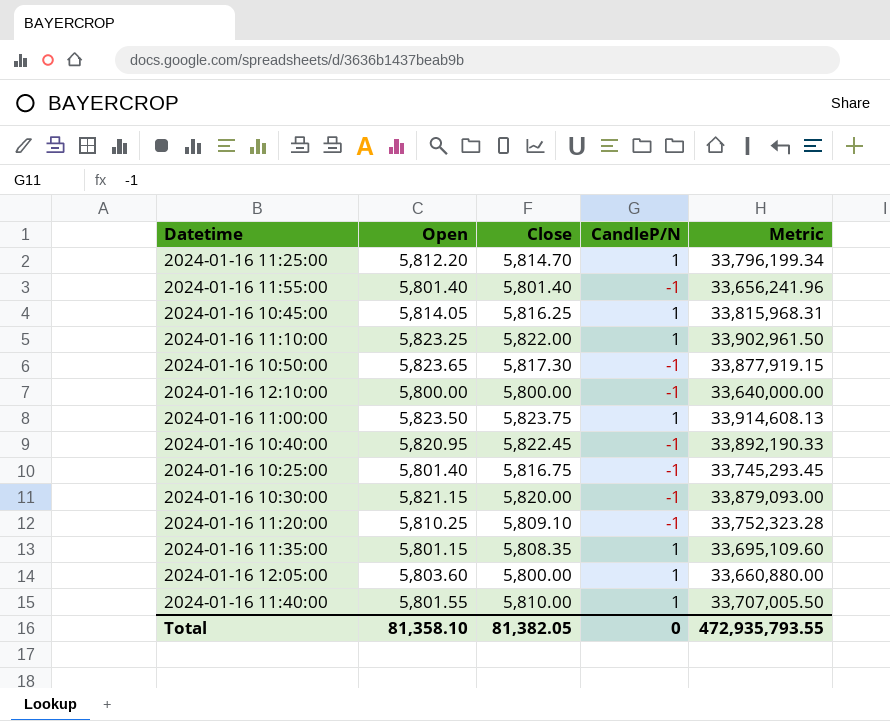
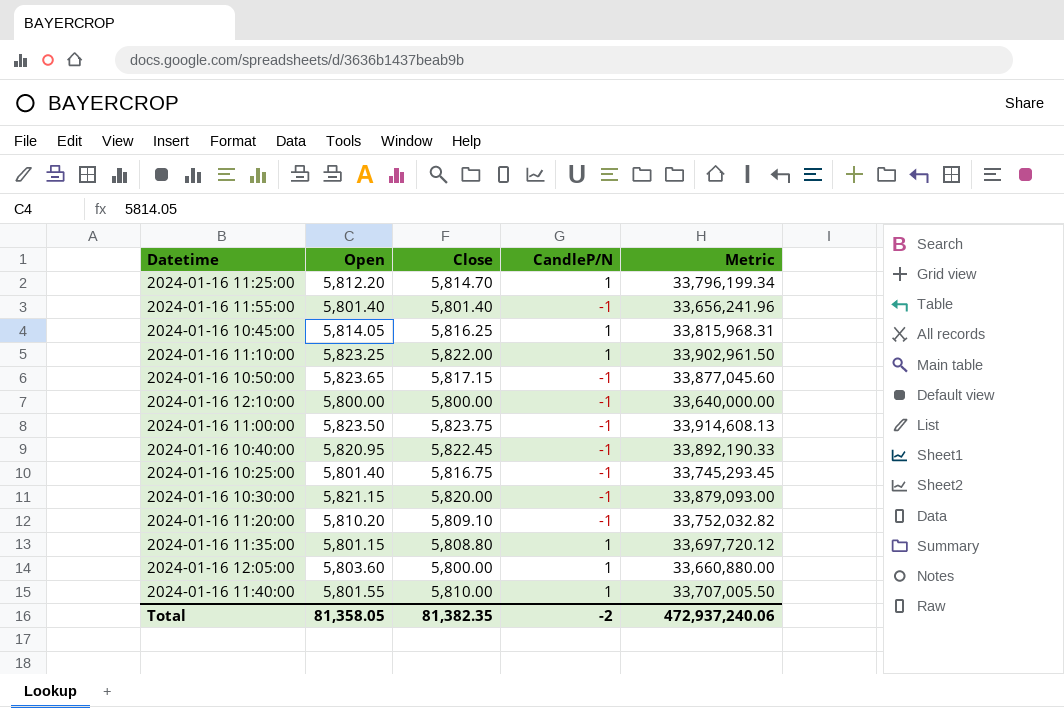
2024-01-16 10:50:00 | Close: 5,817.30 -> 5,817.15
2024-01-16 10:50:00 | Metric: 33,877,919.15 -> 33,877,045.60
2024-01-16 11:00:00 | CandleP/N: 1 -> -1
2024-01-16 11:20:00 | Open: 5,810.25 -> 5,810.20
2024-01-16 11:20:00 | Metric: 33,752,323.28 -> 33,752,032.82
2024-01-16 11:35:00 | Close: 5,808.35 -> 5,808.80
2024-01-16 11:35:00 | Metric: 33,695,109.60 -> 33,697,720.12
Total | Open: 81,358.10 -> 81,358.05
Total | Close: 81,382.05 -> 81,382.35
Total | CandleP/N: 0 -> -2
Total | Metric: 472,935,793.55 -> 472,937,240.06

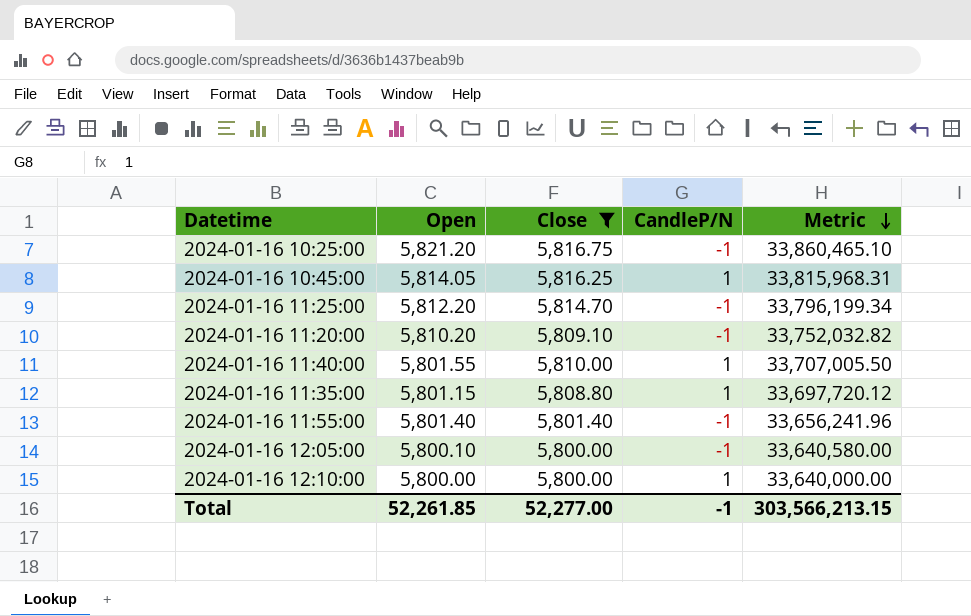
filter: none -> Close <= 5,816.75
row order: none -> Metric descending
2024-01-16 10:25:00 | Open: 5,801.40 -> 5,821.20
2024-01-16 10:25:00 | Metric: 33,745,293.45 -> 33,860,465.10
2024-01-16 11:25:00 | CandleP/N: 1 -> -1
2024-01-16 12:05:00 | Open: 5,803.60 -> 5,800.10
2024-01-16 12:05:00 | CandleP/N: 1 -> -1
2024-01-16 12:05:00 | Metric: 33,660,880.00 -> 33,640,580.00
2024-01-16 12:10:00 | CandleP/N: -1 -> 1
Total | Open: 81,358.05 -> 52,261.85
Total | Close: 81,382.35 -> 52,277.00
Total | CandleP/N: -2 -> -1
Total | Metric: 472,937,240.06 -> 303,566,213.15

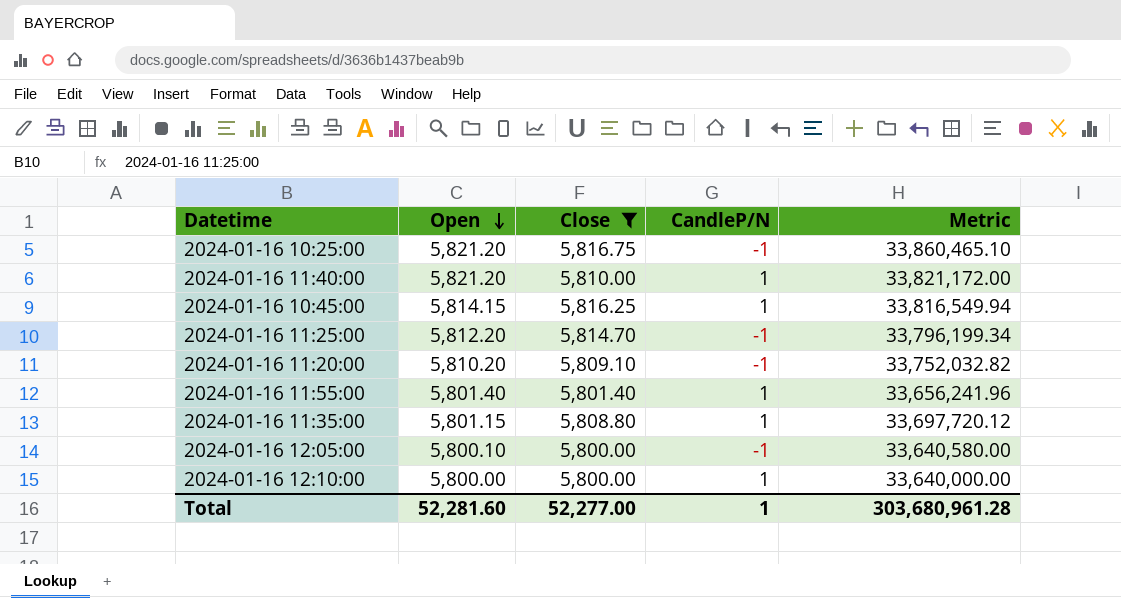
row order: Metric descending -> Open descending
2024-01-16 11:40:00 | Open: 5,801.55 -> 5,821.20
2024-01-16 11:40:00 | Metric: 33,707,005.50 -> 33,821,172.00
2024-01-16 10:45:00 | Open: 5,814.05 -> 5,814.15
2024-01-16 10:45:00 | Metric: 33,815,968.31 -> 33,816,549.94
2024-01-16 11:55:00 | CandleP/N: -1 -> 1
Total | Open: 52,261.85 -> 52,281.60
Total | CandleP/N: -1 -> 1
Total | Metric: 303,566,213.15 -> 303,680,961.28

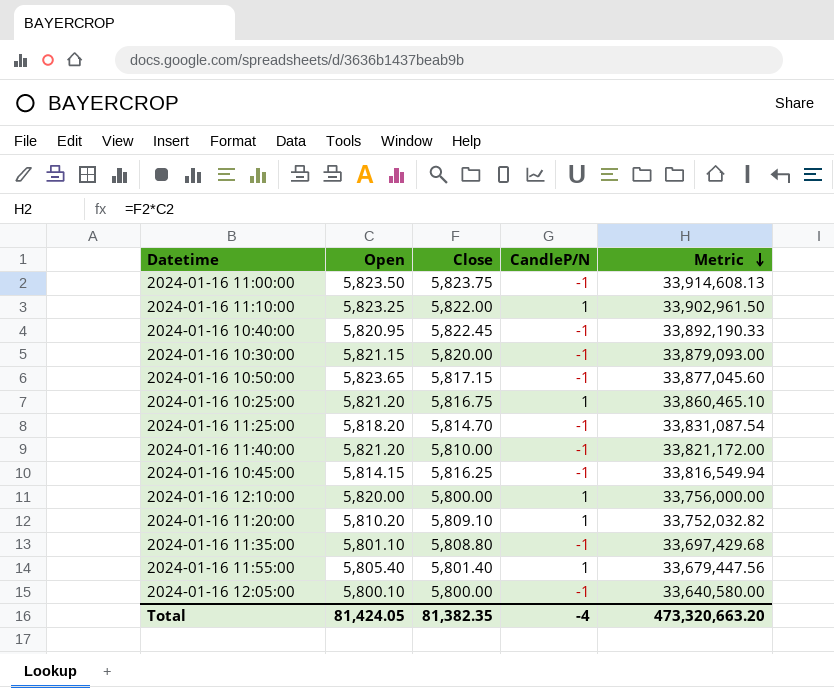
filter: Close <= 5,816.75 -> none
row order: Open descending -> Metric descending
2024-01-16 10:25:00 | CandleP/N: -1 -> 1
2024-01-16 11:25:00 | Open: 5,812.20 -> 5,818.20
2024-01-16 11:25:00 | Metric: 33,796,199.34 -> 33,831,087.54
2024-01-16 11:40:00 | CandleP/N: 1 -> -1
2024-01-16 10:45:00 | CandleP/N: 1 -> -1
2024-01-16 12:10:00 | Open: 5,800.00 -> 5,820.00
2024-01-16 12:10:00 | Metric: 33,640,000.00 -> 33,756,000.00
2024-01-16 11:20:00 | CandleP/N: -1 -> 1
2024-01-16 11:35:00 | Open: 5,801.15 -> 5,801.10
2024-01-16 11:35:00 | CandleP/N: 1 -> -1
2024-01-16 11:35:00 | Metric: 33,697,720.12 -> 33,697,429.68
2024-01-16 11:55:00 | Open: 5,801.40 -> 5,805.40
2024-01-16 11:55:00 | Metric: 33,656,241.96 -> 33,679,447.56
Total | Open: 52,281.60 -> 81,424.05
Total | Close: 52,277.00 -> 81,382.35
Total | CandleP/N: 1 -> -4
Total | Metric: 303,680,961.28 -> 473,320,663.20

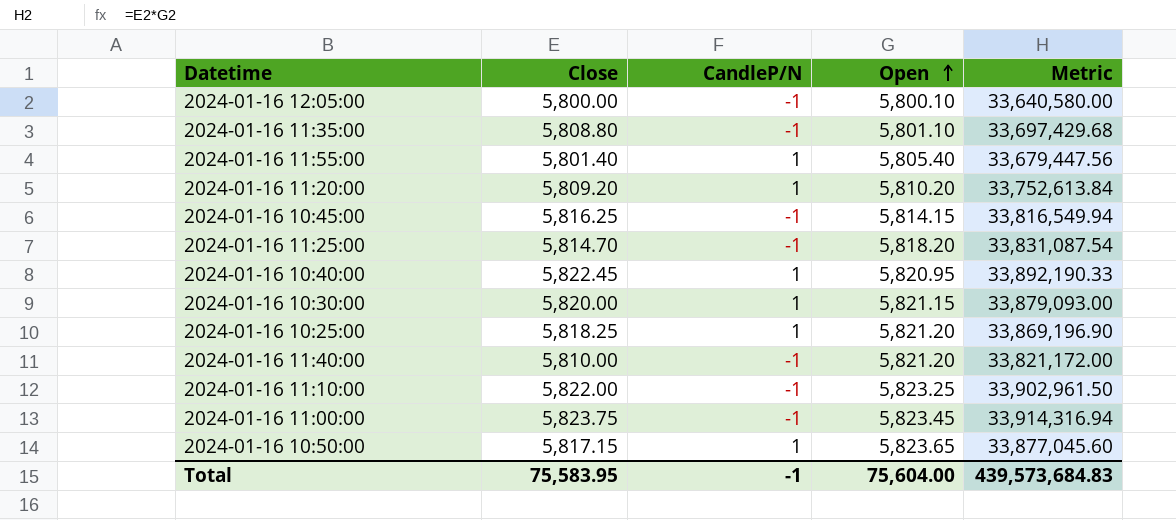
row order: Metric descending -> Open ascending
column Open | position: 2 -> 4
row 2024-01-16 12:10:00: 5,820.00 | 5,800.00 | 1 | 33,756,000.00 -> none
2024-01-16 11:20:00 | Close: 5,809.10 -> 5,809.20
2024-01-16 11:20:00 | Metric: 33,752,032.82 -> 33,752,613.84
2024-01-16 10:40:00 | CandleP/N: -1 -> 1
2024-01-16 10:30:00 | CandleP/N: -1 -> 1
2024-01-16 10:25:00 | Close: 5,816.75 -> 5,818.25
2024-01-16 10:25:00 | Metric: 33,860,465.10 -> 33,869,196.90
2024-01-16 11:10:00 | CandleP/N: 1 -> -1
2024-01-16 11:00:00 | Open: 5,823.50 -> 5,823.45
2024-01-16 11:00:00 | Metric: 33,914,608.13 -> 33,914,316.94
2024-01-16 10:50:00 | CandleP/N: -1 -> 1
Total | Close: 81,382.35 -> 75,583.95
Total | CandleP/N: -4 -> -1
Total | Open: 81,424.05 -> 75,604.00
Total | Metric: 473,320,663.20 -> 439,573,684.83

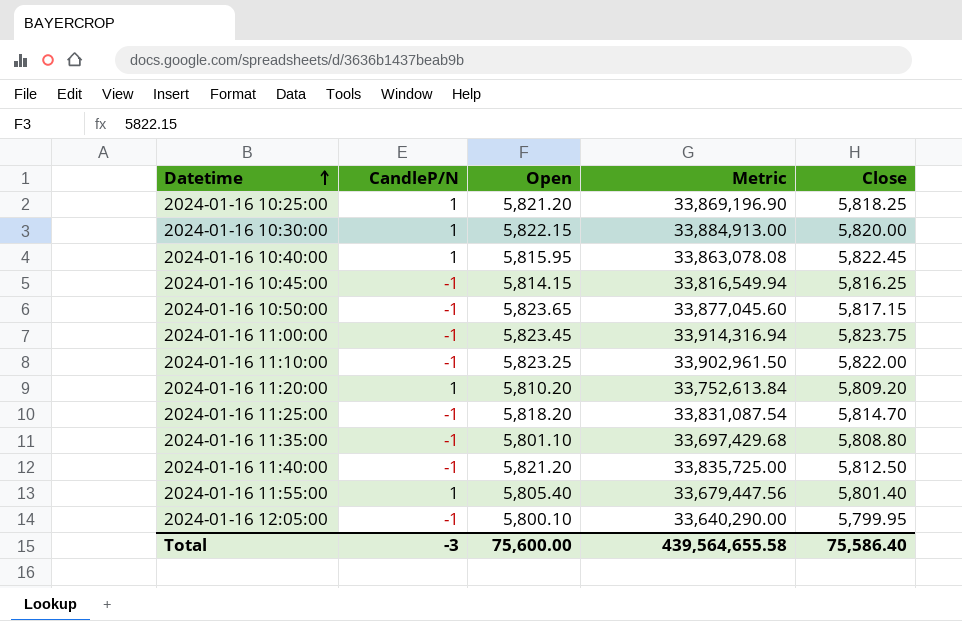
row order: Open ascending -> Datetime ascending
column Close | position: 2 -> 5
2024-01-16 10:30:00 | Open: 5,821.15 -> 5,822.15
2024-01-16 10:30:00 | Metric: 33,879,093.00 -> 33,884,913.00
2024-01-16 10:40:00 | Open: 5,820.95 -> 5,815.95
2024-01-16 10:40:00 | Metric: 33,892,190.33 -> 33,863,078.08
2024-01-16 10:50:00 | CandleP/N: 1 -> -1
2024-01-16 11:40:00 | Metric: 33,821,172.00 -> 33,835,725.00
2024-01-16 11:40:00 | Close: 5,810.00 -> 5,812.50
2024-01-16 12:05:00 | Metric: 33,640,580.00 -> 33,640,290.00
2024-01-16 12:05:00 | Close: 5,800.00 -> 5,799.95
Total | CandleP/N: -1 -> -3
Total | Open: 75,604.00 -> 75,600.00
Total | Metric: 439,573,684.83 -> 439,564,655.58
Total | Close: 75,583.95 -> 75,586.40

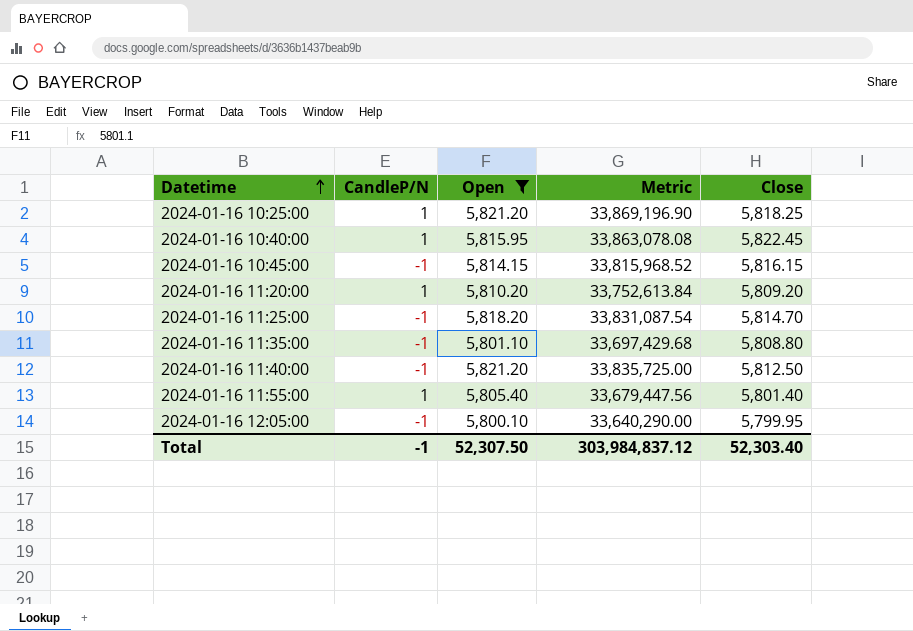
filter: none -> Open <= 5,821.20
2024-01-16 10:45:00 | Metric: 33,816,549.94 -> 33,815,968.52
2024-01-16 10:45:00 | Close: 5,816.25 -> 5,816.15
Total | CandleP/N: -3 -> -1
Total | Open: 75,600.00 -> 52,307.50
Total | Metric: 439,564,655.58 -> 303,984,837.12
Total | Close: 75,586.40 -> 52,303.40

